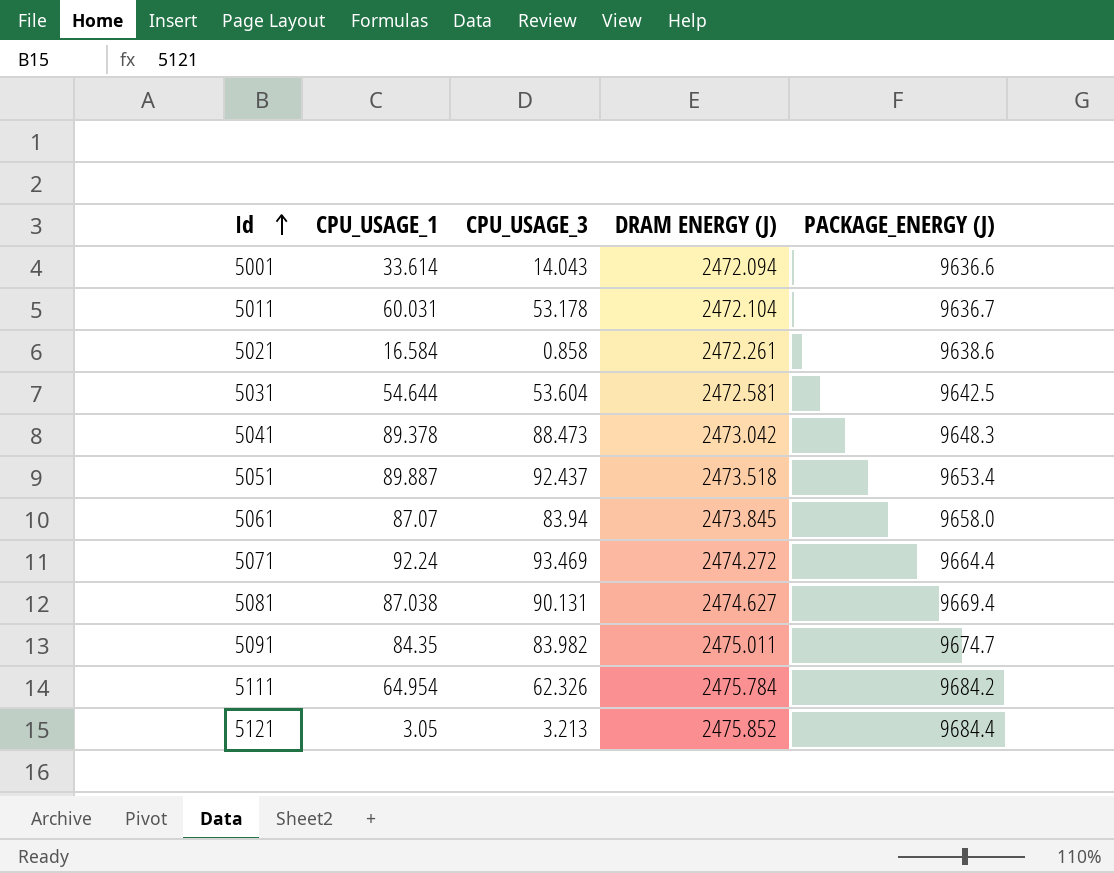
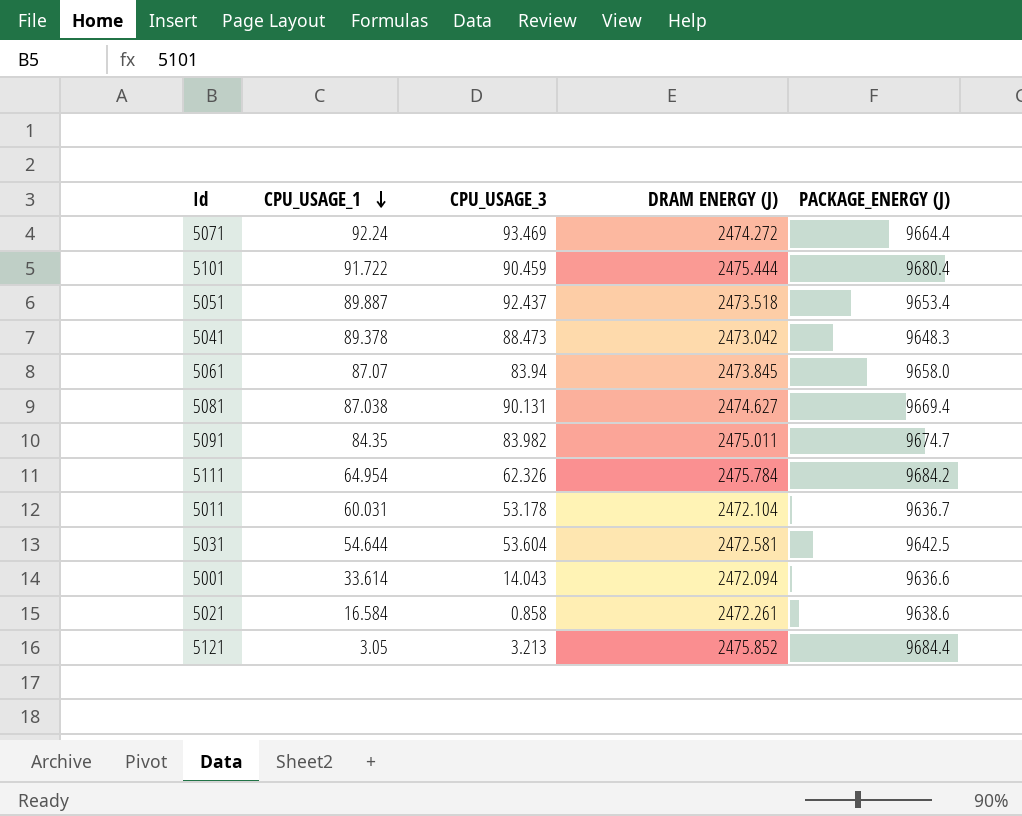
row order: Id ascending -> CPU_USAGE_1 descending
row 5101: none -> 91.722 | 90.459 | 2475.444 | 9680.4

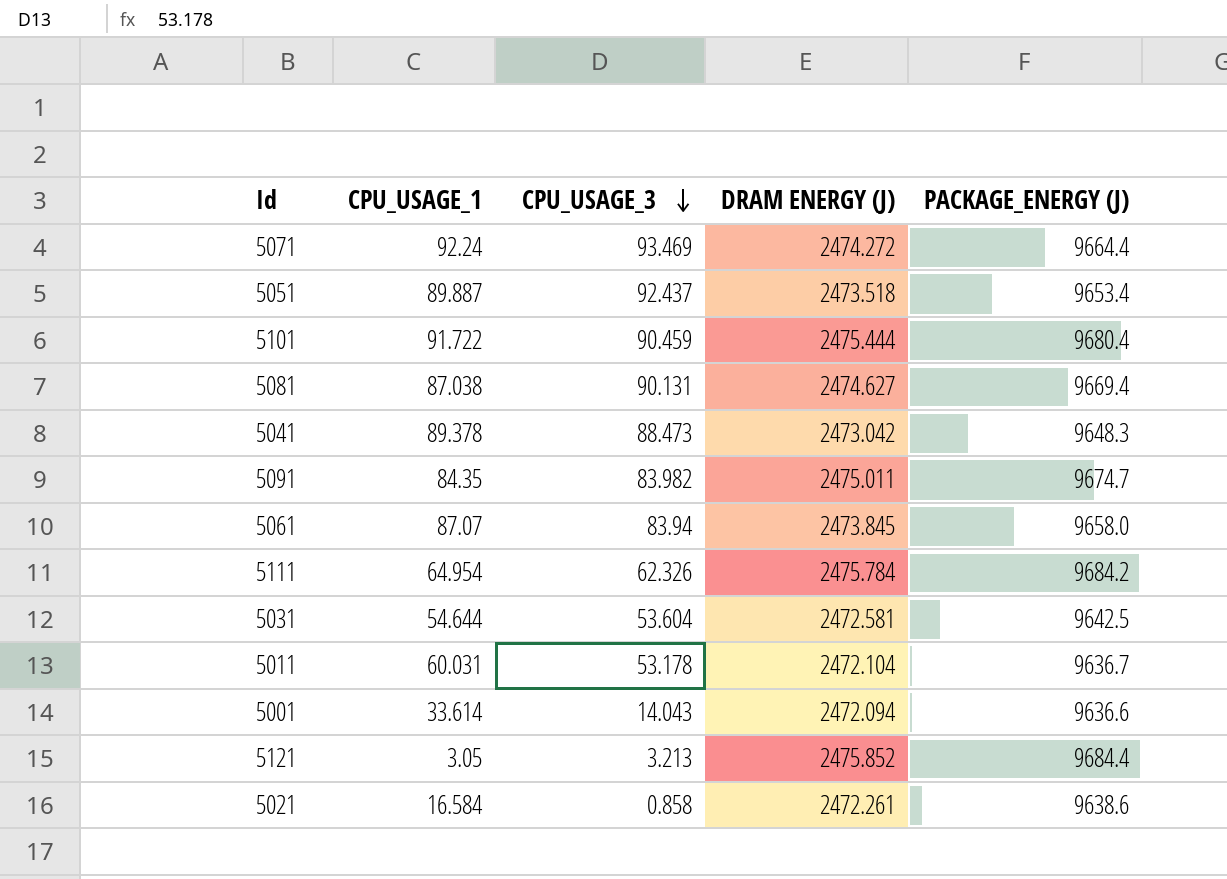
row order: CPU_USAGE_1 descending -> CPU_USAGE_3 descending

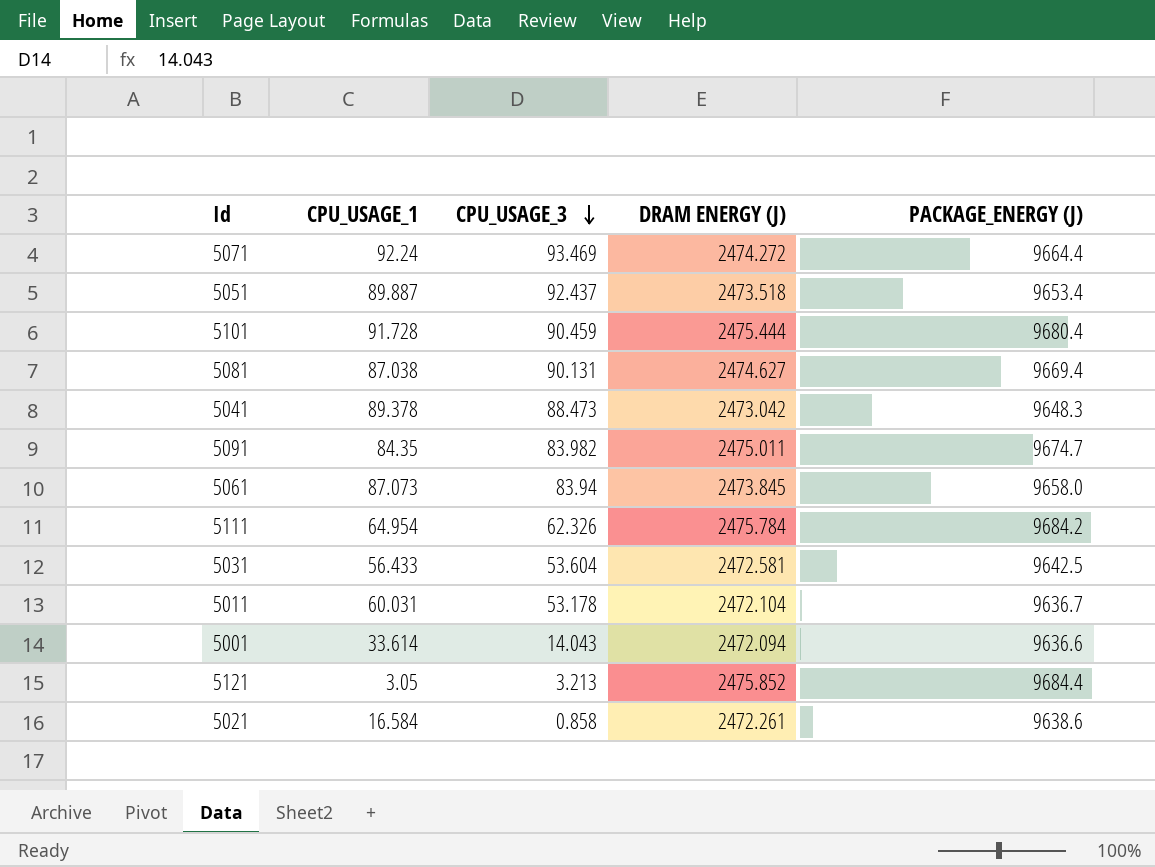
5101 | CPU_USAGE_1: 91.722 -> 91.728
5061 | CPU_USAGE_1: 87.07 -> 87.073
5031 | CPU_USAGE_1: 54.644 -> 56.433

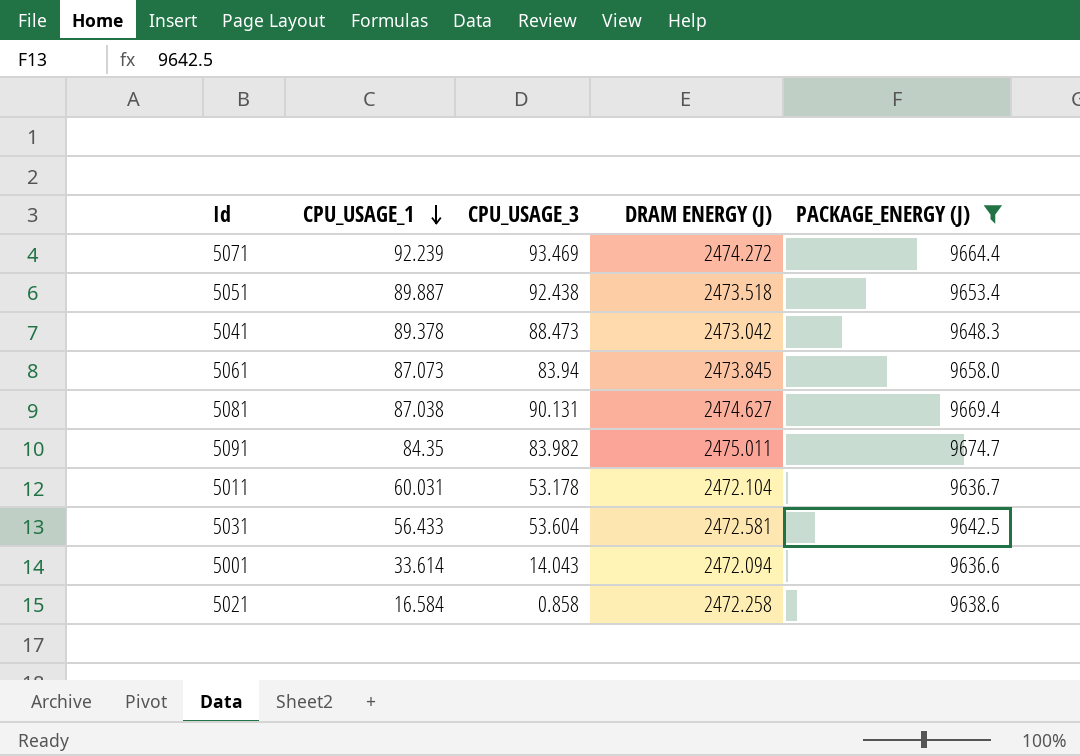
filter: none -> PACKAGE_ENERGY (J) <= 9674.7
row order: CPU_USAGE_3 descending -> CPU_USAGE_1 descending
5071 | CPU_USAGE_1: 92.24 -> 92.239
5051 | CPU_USAGE_3: 92.437 -> 92.438
5021 | DRAM ENERGY (J): 2472.261 -> 2472.258

